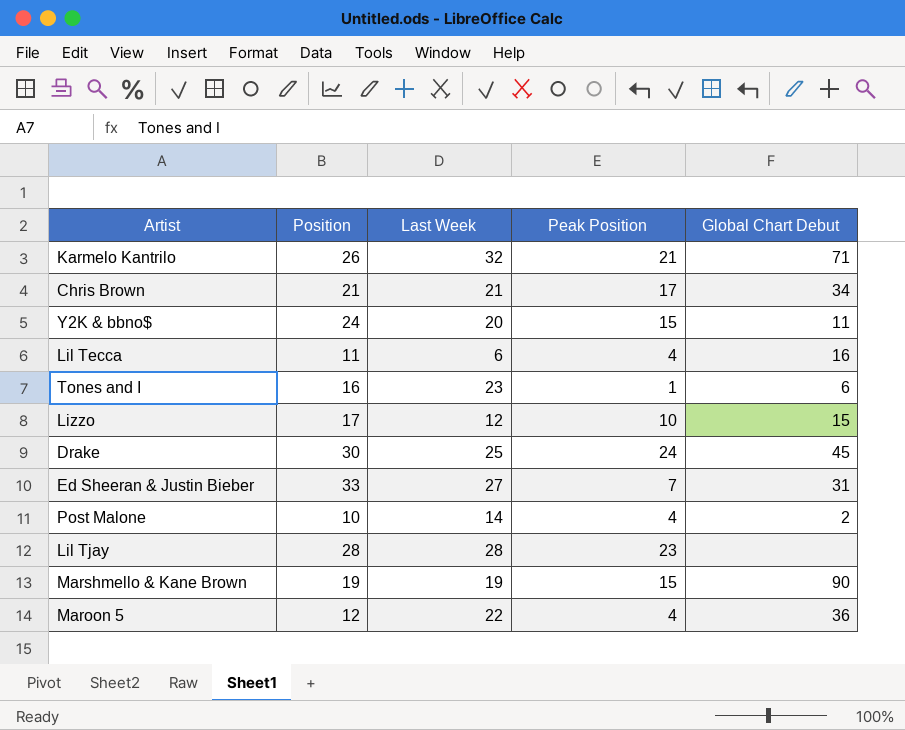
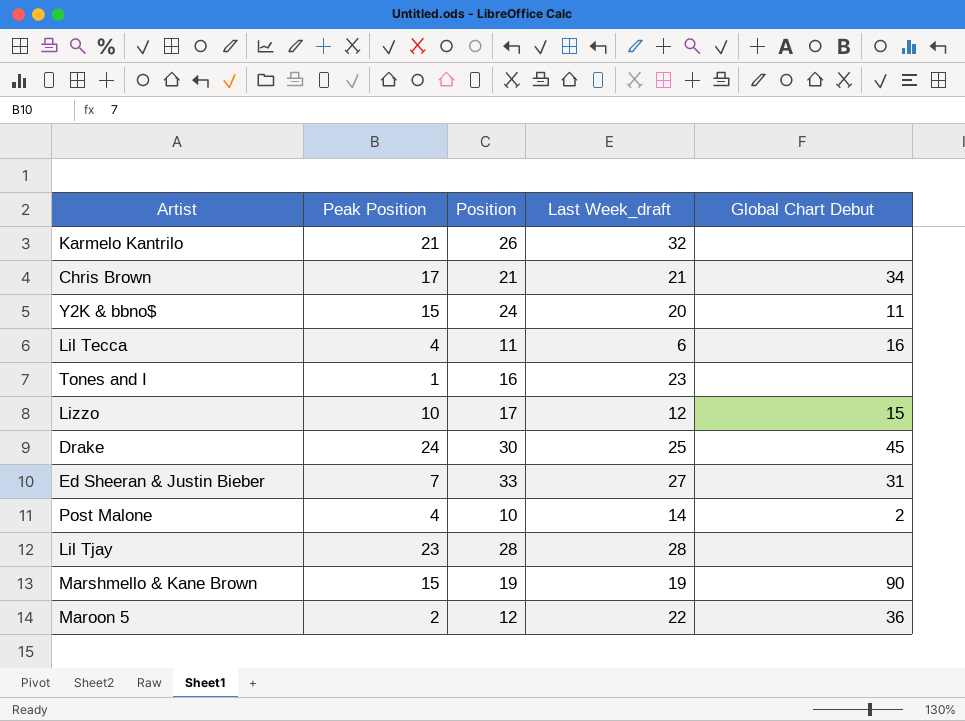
column Peak Position | position: 4 -> 2
column name: Last Week -> Last Week_draft
Karmelo Kantrilo | Global Chart Debut: 71 -> none
Tones and I | Global Chart Debut: 6 -> none
Maroon 5 | Peak Position: 4 -> 2

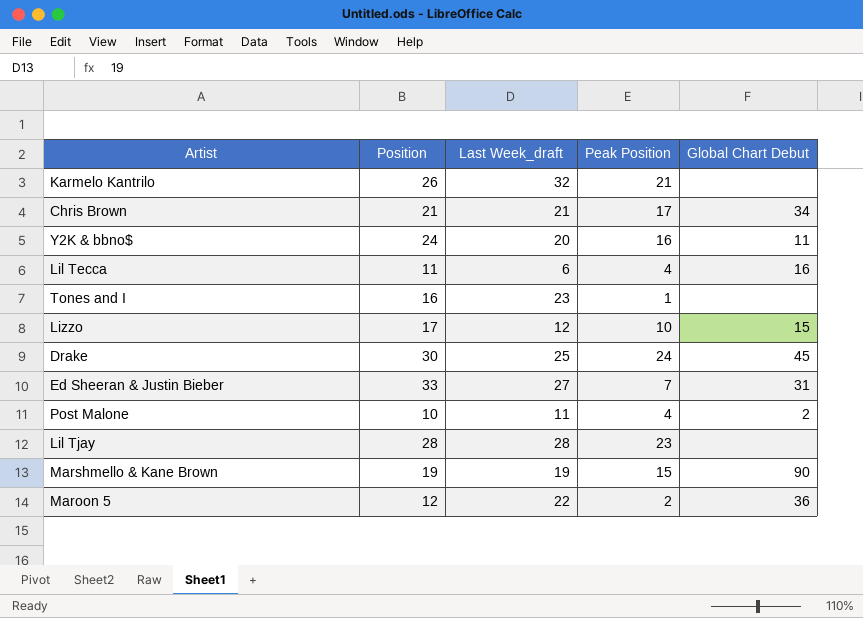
column Peak Position | position: 2 -> 4
Y2K & bbno$ | Peak Position: 15 -> 16
Post Malone | Last Week_draft: 14 -> 11

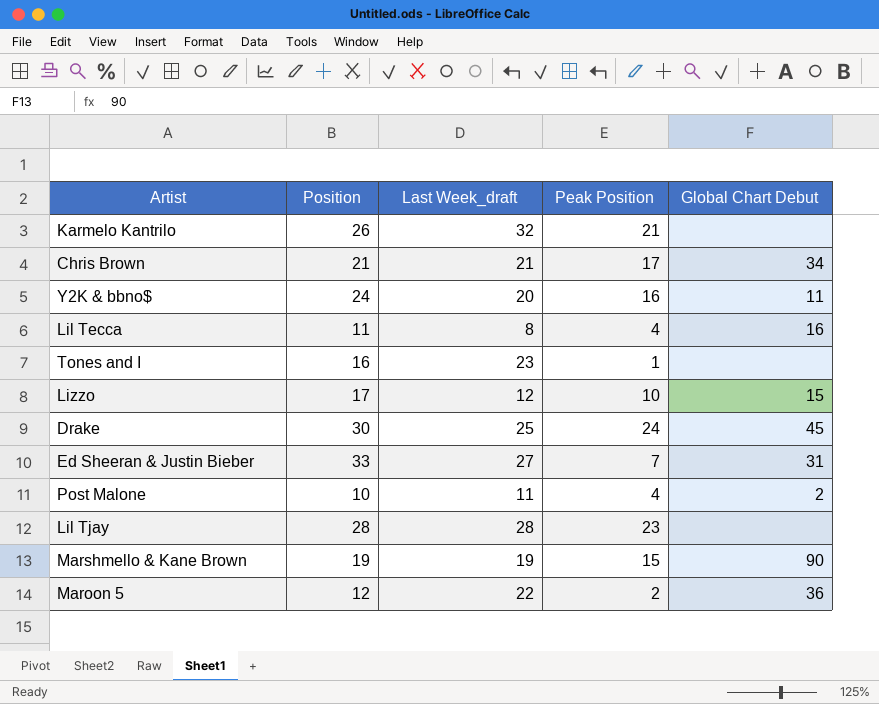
Lil Tecca | Last Week_draft: 6 -> 8

